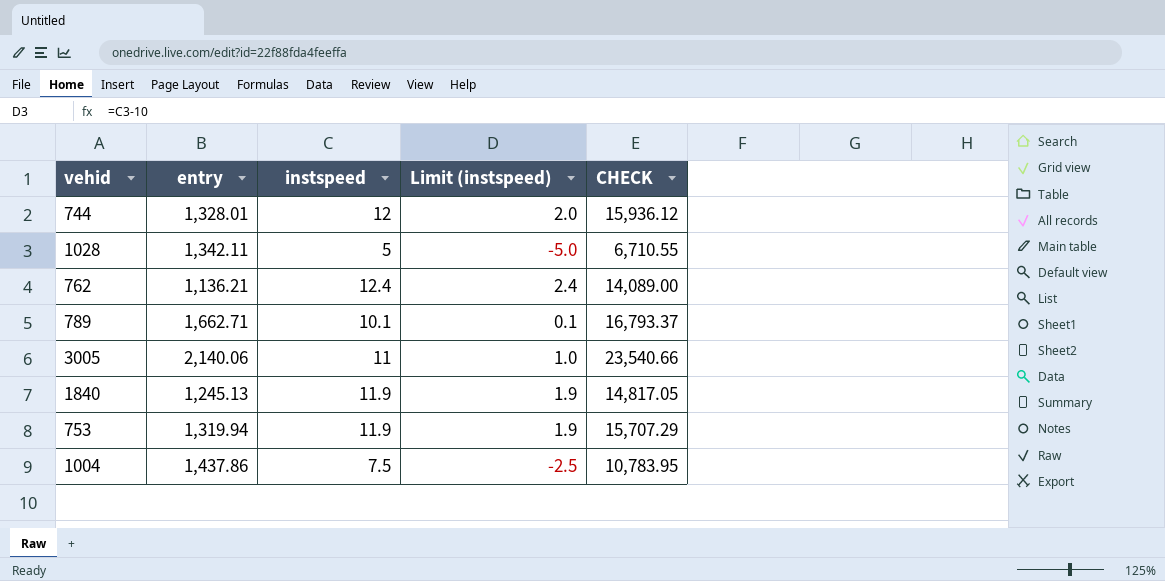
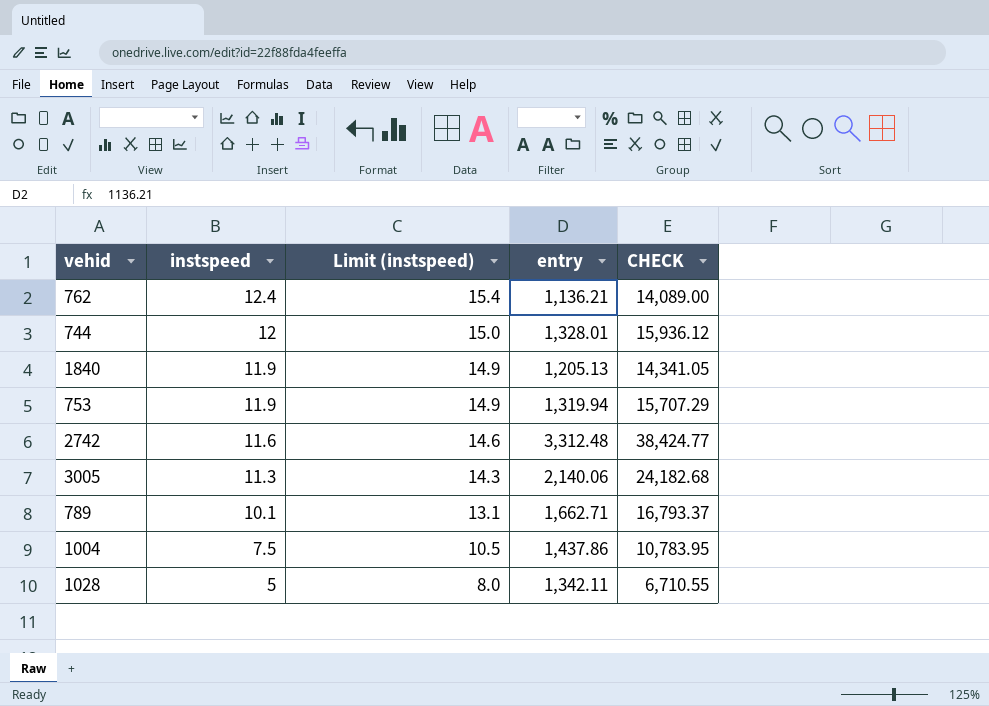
row order: none -> instspeed descending
column Limit (instspeed) | formula: [instspeed] - 10 -> [instspeed] + 3
column entry | position: 2 -> 4
1840 | entry: 1,245.13 -> 1,205.13
1840 | CHECK: 14,817.05 -> 14,341.05
row 2742: none -> 11.6 | 14.6 | 3,312.48 | 38,424.77
3005 | instspeed: 11 -> 11.3
3005 | CHECK: 23,540.66 -> 24,182.68

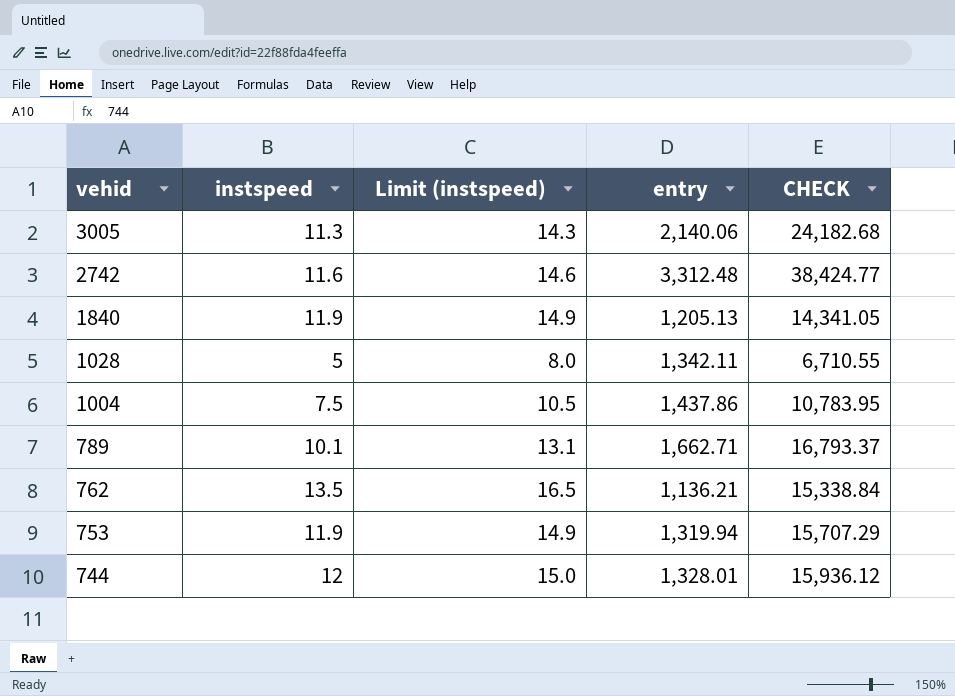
row order: instspeed descending -> vehid descending
762 | instspeed: 12.4 -> 13.5
762 | Limit (instspeed): 15.4 -> 16.5
762 | CHECK: 14,089.00 -> 15,338.84

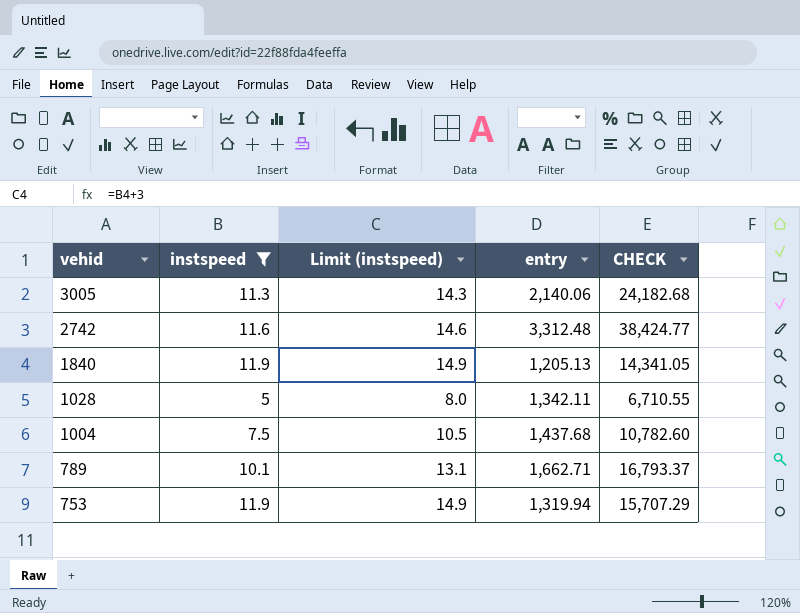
filter: none -> instspeed <= 11.9
1004 | entry: 1,437.86 -> 1,437.68
1004 | CHECK: 10,783.95 -> 10,782.60

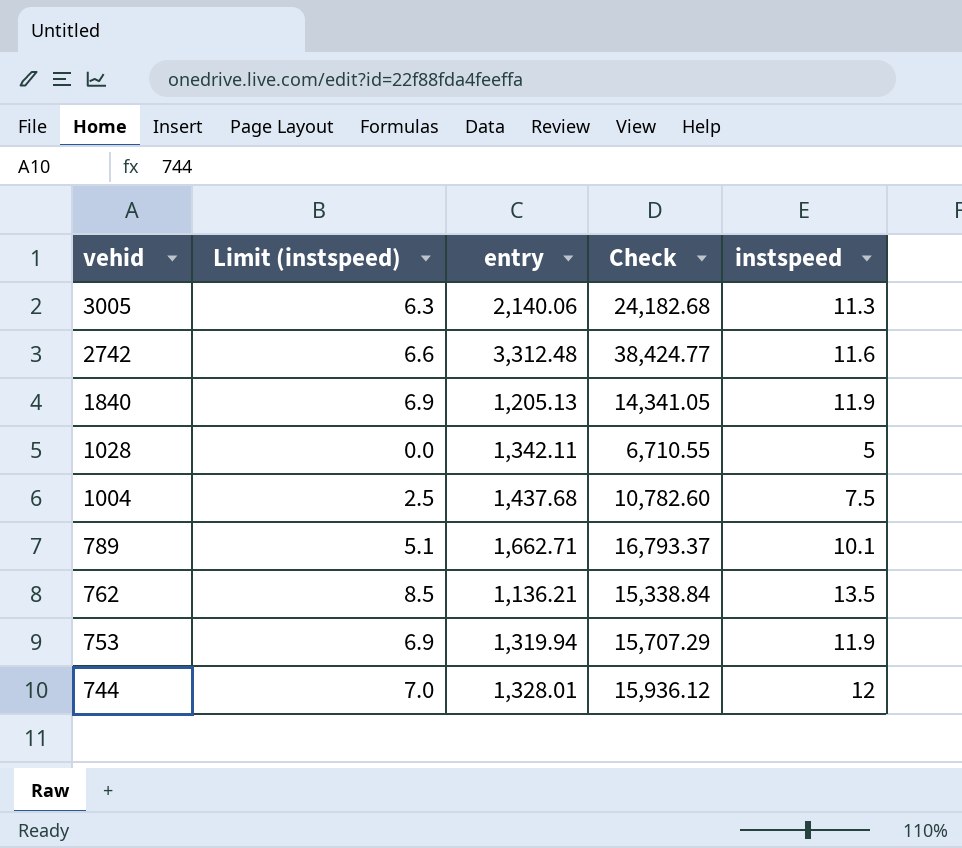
filter: instspeed <= 11.9 -> none
column Limit (instspeed) | formula: [instspeed] + 3 -> [instspeed] - 5
column name: CHECK -> Check
column instspeed | position: 2 -> 5

